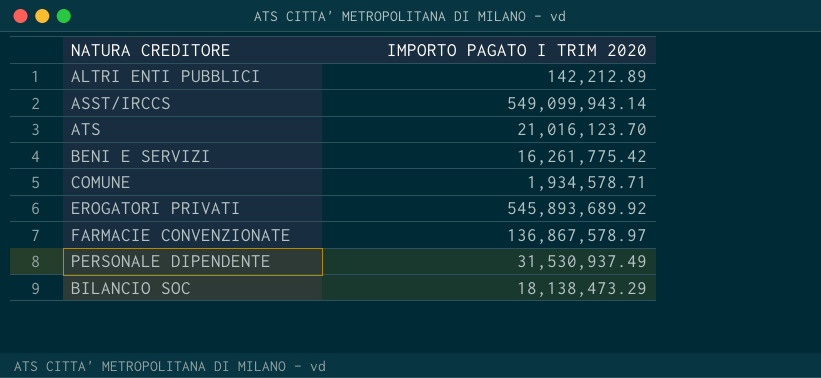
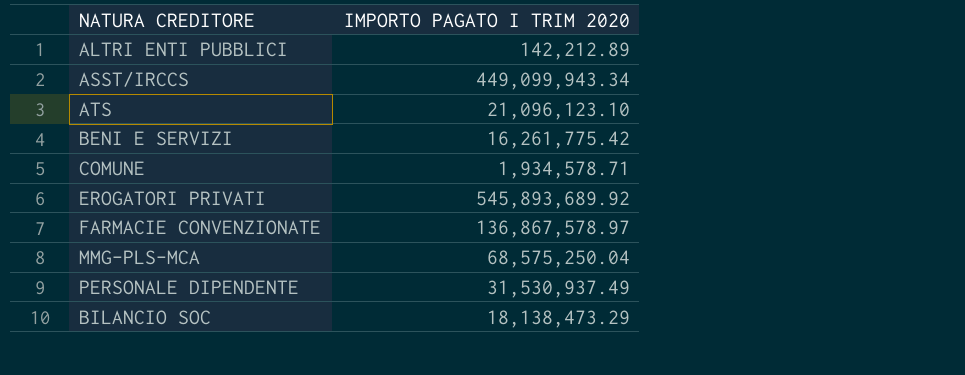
ASST/IRCCS | IMPORTO PAGATO I TRIM 2020: 549,099,943.14 -> 449,099,943.34
ATS | IMPORTO PAGATO I TRIM 2020: 21,016,123.70 -> 21,096,123.10
row MMG-PLS-MCA: none -> 68,575,250.04

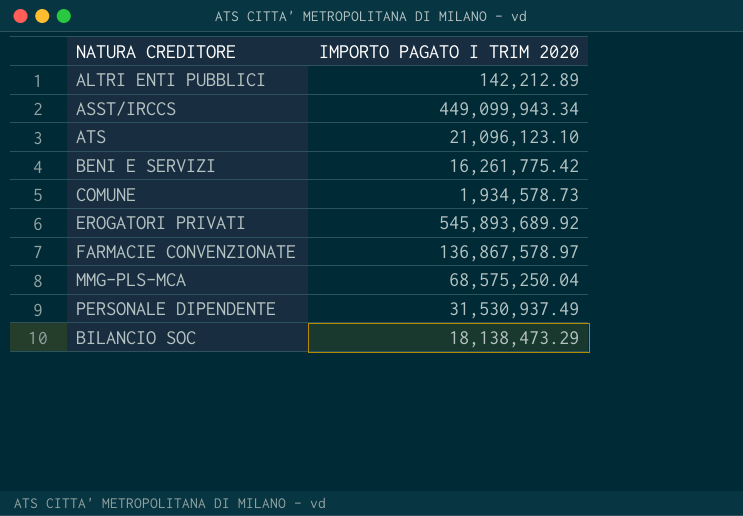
COMUNE | IMPORTO PAGATO I TRIM 2020: 1,934,578.71 -> 1,934,578.73

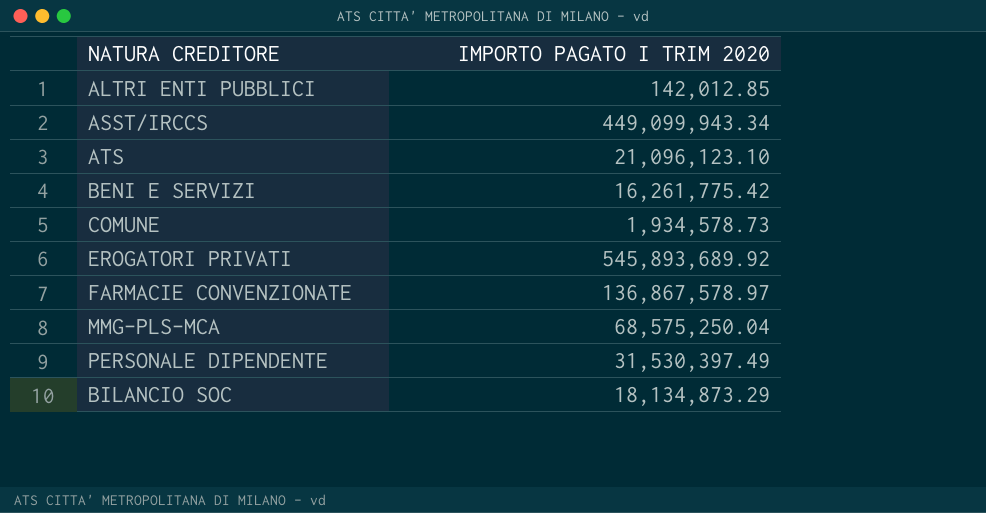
ALTRI ENTI PUBBLICI | IMPORTO PAGATO I TRIM 2020: 142,212.89 -> 142,012.85
PERSONALE DIPENDENTE | IMPORTO PAGATO I TRIM 2020: 31,530,937.49 -> 31,530,397.49
BILANCIO SOC | IMPORTO PAGATO I TRIM 2020: 18,138,473.29 -> 18,134,873.29

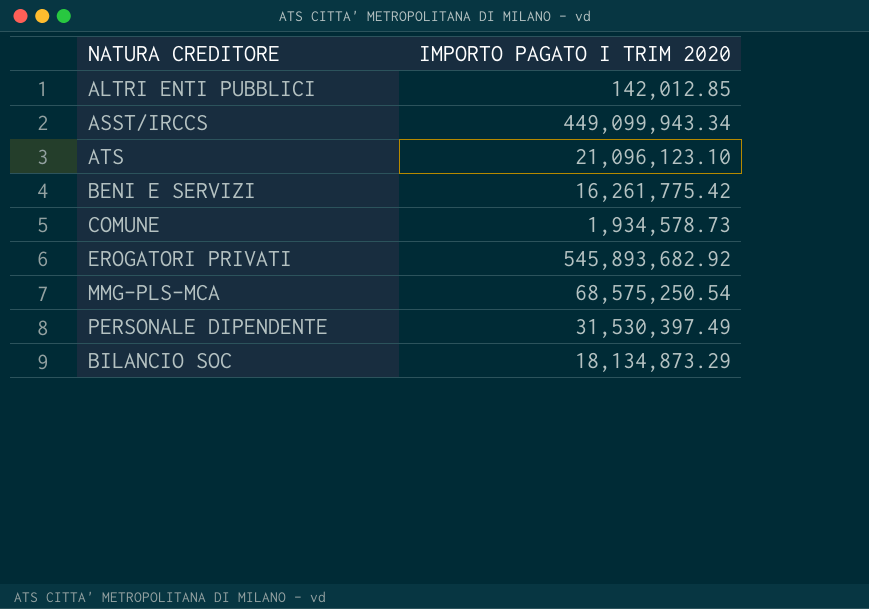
row FARMACIE CONVENZIONATE: 136,867,578.97 -> none
EROGATORI PRIVATI | IMPORTO PAGATO I TRIM 2020: 545,893,689.92 -> 545,893,682.92
MMG-PLS-MCA | IMPORTO PAGATO I TRIM 2020: 68,575,250.04 -> 68,575,250.54

